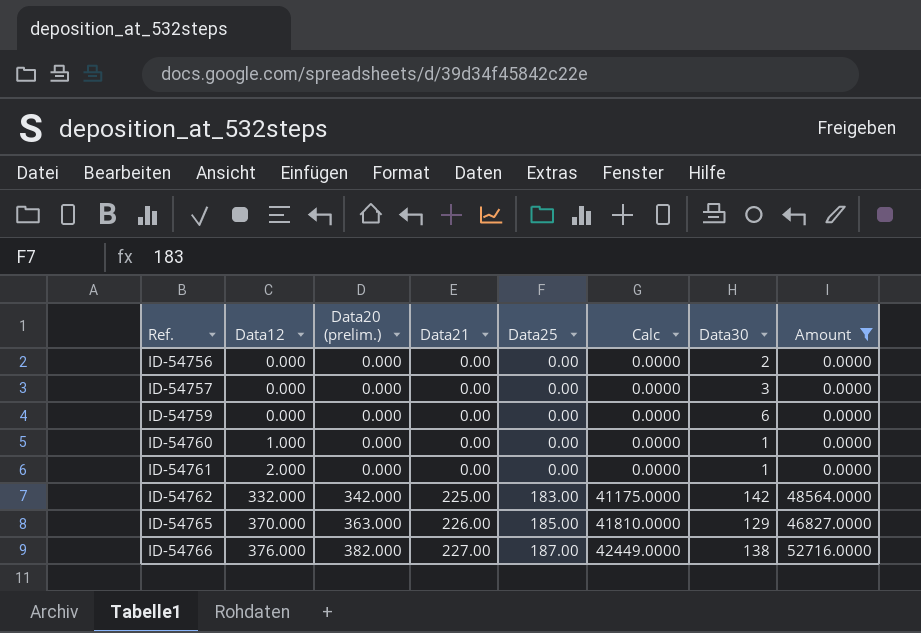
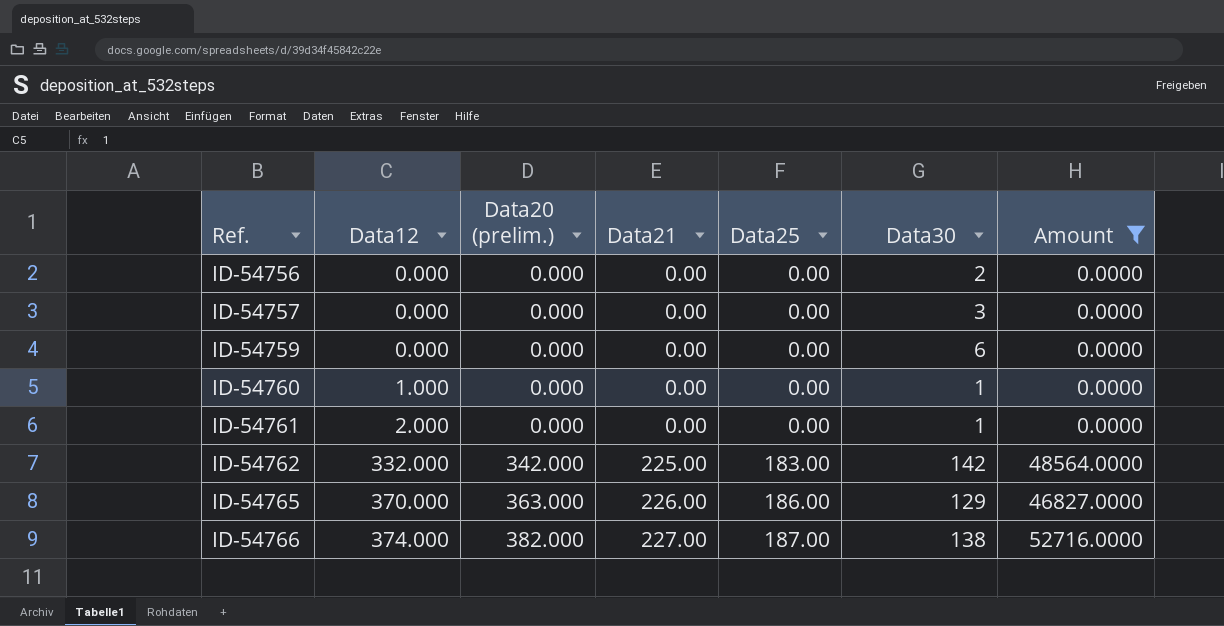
column Calc | formula: [Data21] * [Data25] -> none
ID-54765 | Data25: 185.00 -> 186.00
ID-54766 | Data12: 376.000 -> 374.000

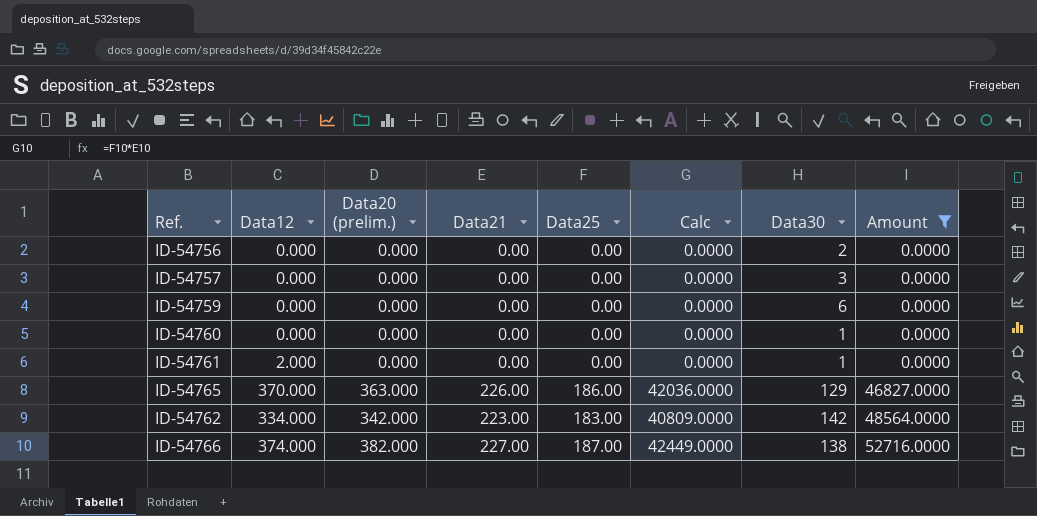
row order: Ref. ascending -> Amount ascending
column Calc | formula: none -> [Data21] * [Data25]
ID-54760 | Data12: 1.000 -> 0.000
ID-54762 | Data12: 332.000 -> 334.000
ID-54762 | Data21: 225.00 -> 223.00

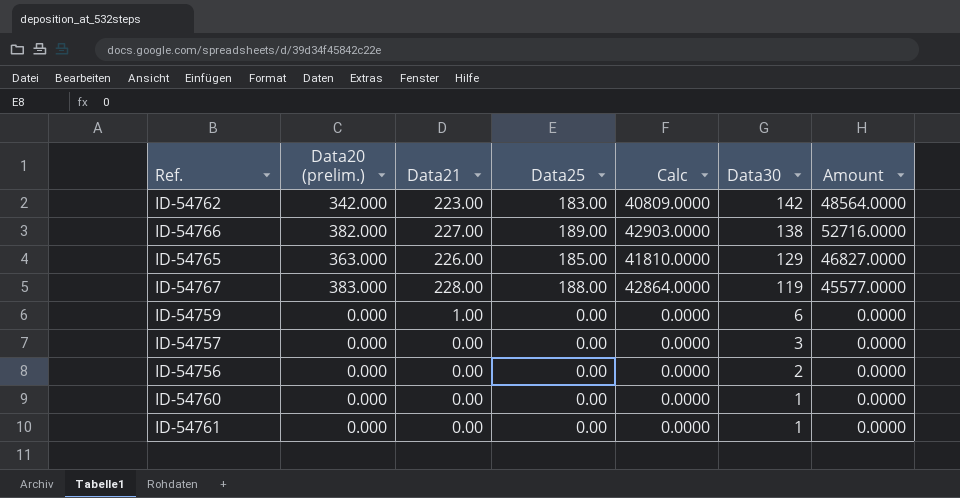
filter: Amount != 45577.0000 -> none
row order: Amount ascending -> Data30 descending
column Data12 | position: 2 -> none
ID-54766 | Data25: 187.00 -> 189.00
ID-54766 | Calc: 42449.0000 -> 42903.0000
ID-54765 | Data25: 186.00 -> 185.00
ID-54765 | Calc: 42036.0000 -> 41810.0000
ID-54759 | Data21: 0.00 -> 1.00

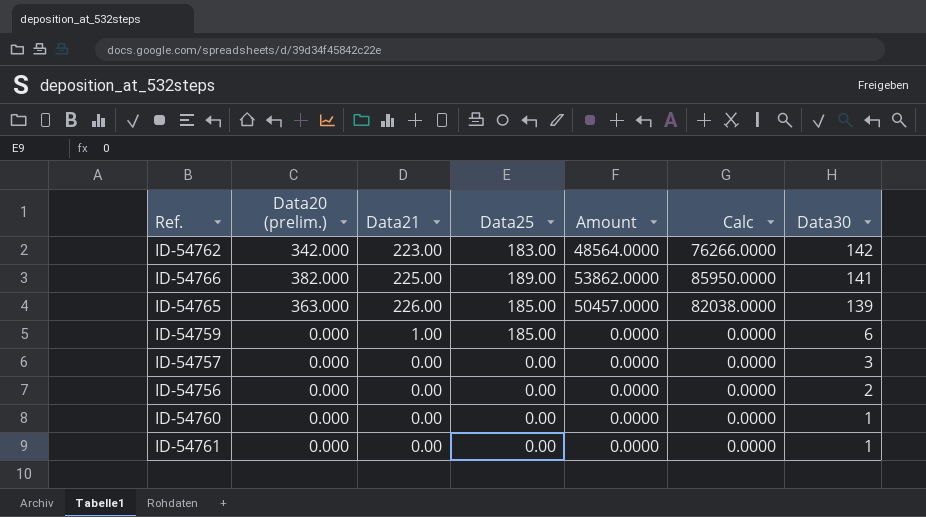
column Amount | position: 7 -> 5
column Calc | formula: [Data21] * [Data25] -> [Data20 (prelim.)] * [Data21]
row ID-54767: 383.000 | 228.00 | 188.00 | 42864.0000 | 119 | 45577.0000 -> none
ID-54766 | Data21: 227.00 -> 225.00
ID-54766 | Amount: 52716.0000 -> 53862.0000
ID-54766 | Data30: 138 -> 141
ID-54765 | Amount: 46827.0000 -> 50457.0000
ID-54765 | Data30: 129 -> 139
ID-54759 | Data25: 0.00 -> 185.00

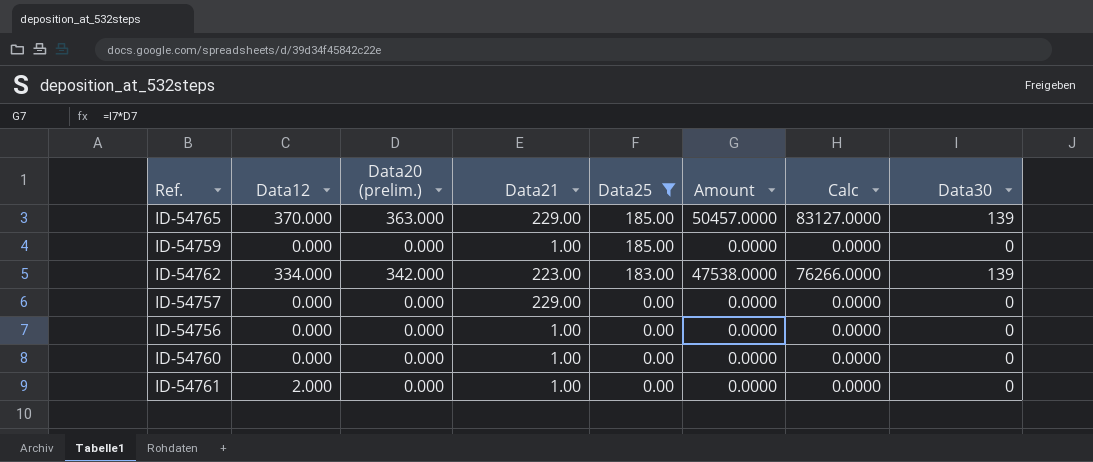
filter: none -> Data25 != 189.00
row order: Data30 descending -> Data25 descending
column Data12 | position: none -> 2
ID-54765 | Data21: 226.00 -> 229.00
ID-54765 | Calc: 82038.0000 -> 83127.0000
ID-54759 | Data30: 6 -> 0
ID-54762 | Amount: 48564.0000 -> 47538.0000
ID-54762 | Data30: 142 -> 139
ID-54757 | Data21: 0.00 -> 229.00
ID-54757 | Data30: 3 -> 0
ID-54756 | Data21: 0.00 -> 1.00
ID-54756 | Data30: 2 -> 0
ID-54760 | Data21: 0.00 -> 1.00
ID-54760 | Data30: 1 -> 0
ID-54761 | Data21: 0.00 -> 1.00
ID-54761 | Data30: 1 -> 0

